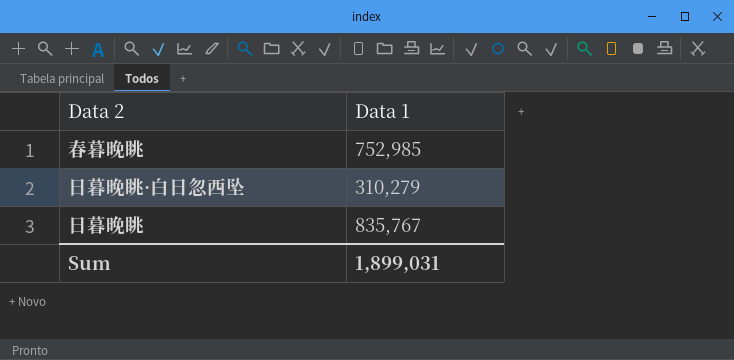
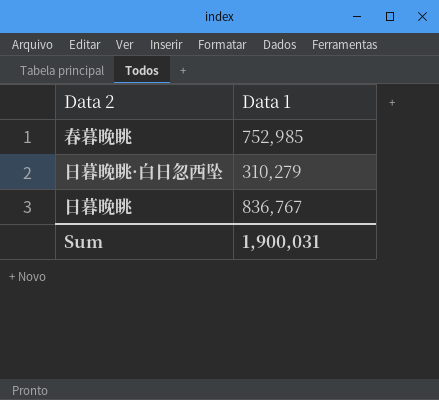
日暮晚眺 | Data 1: 835,767 -> 836,767
Sum | Data 1: 1,899,031 -> 1,900,031

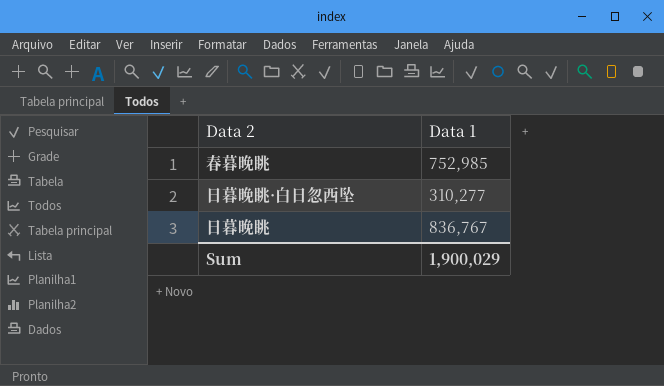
日暮晚眺·白日忽西坠 | Data 1: 310,279 -> 310,277
Sum | Data 1: 1,900,031 -> 1,900,029

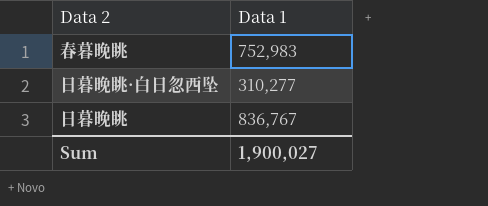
春暮晚眺 | Data 1: 752,985 -> 752,983
Sum | Data 1: 1,900,029 -> 1,900,027

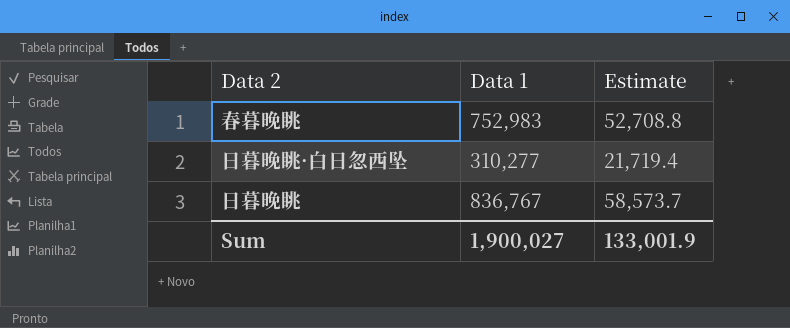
column Estimate | formula: none -> [Data 1] * 0.07

